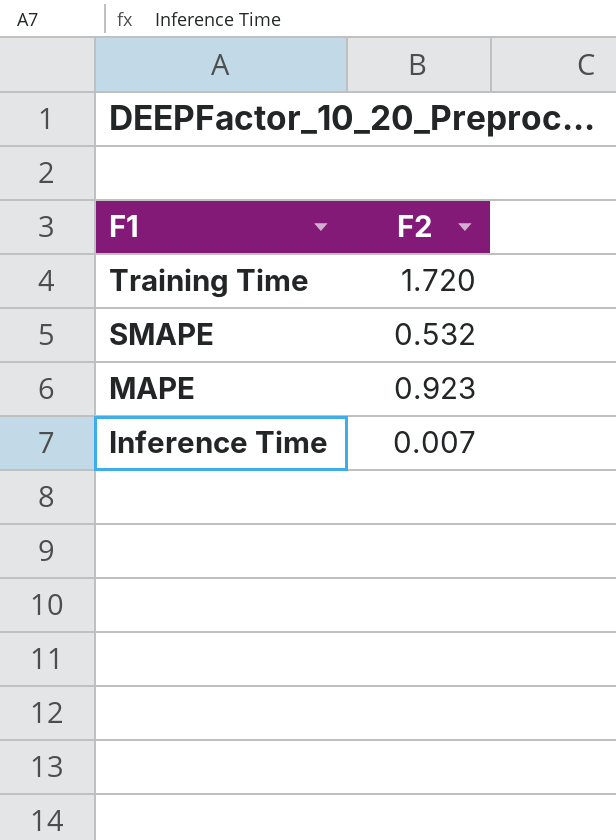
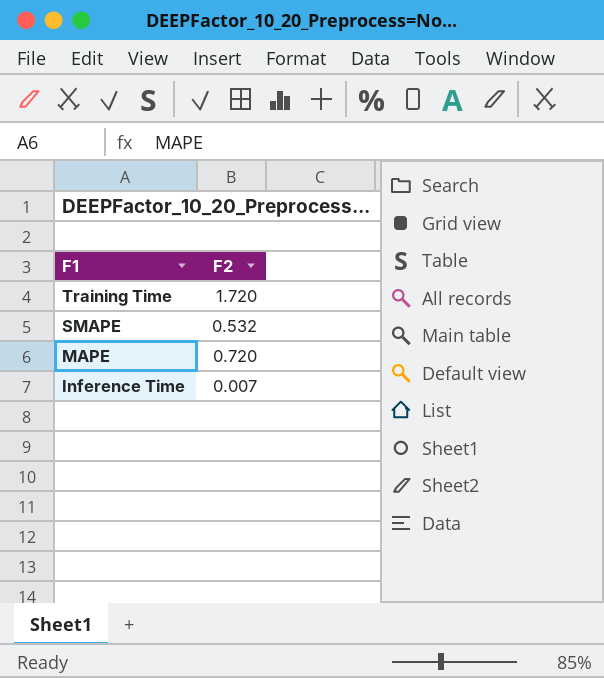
MAPE | F2: 0.923 -> 0.720

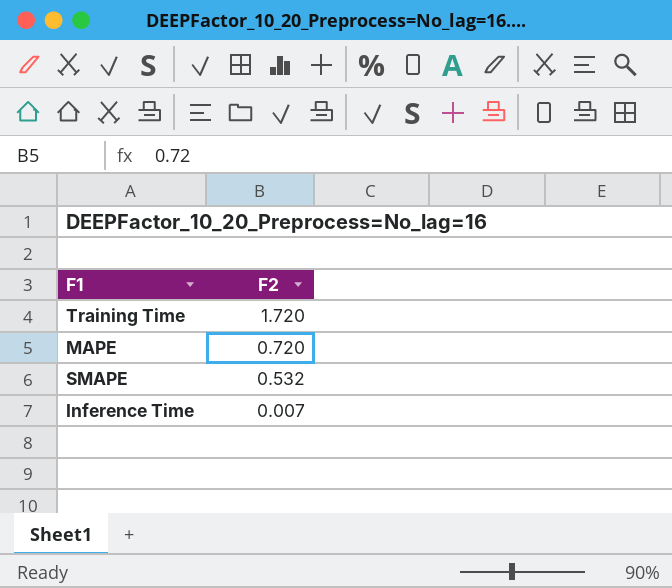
row order: F1 descending -> F2 descending

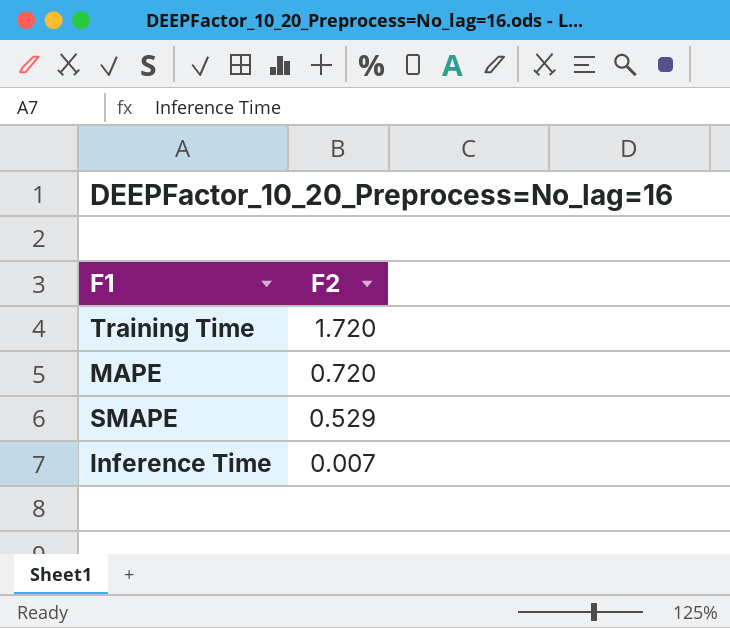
SMAPE | F2: 0.532 -> 0.529

